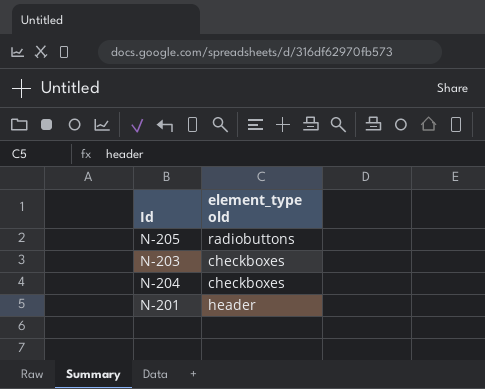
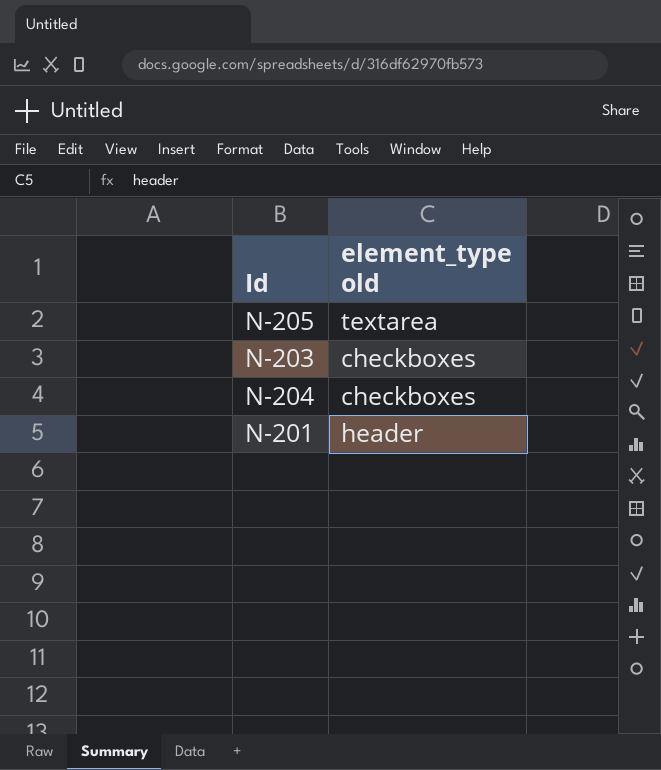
N-205 | element_type old: radiobuttons -> textarea

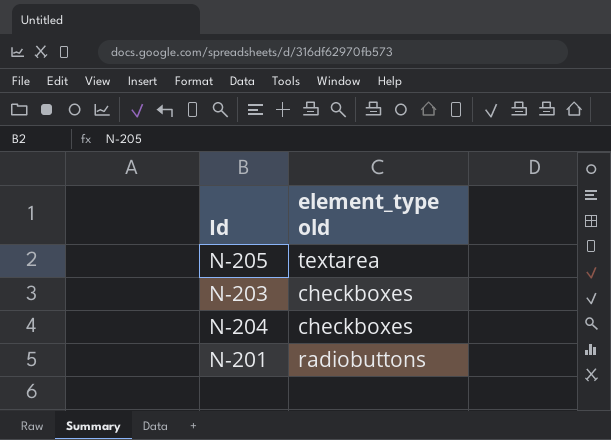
N-201 | element_type old: header -> radiobuttons

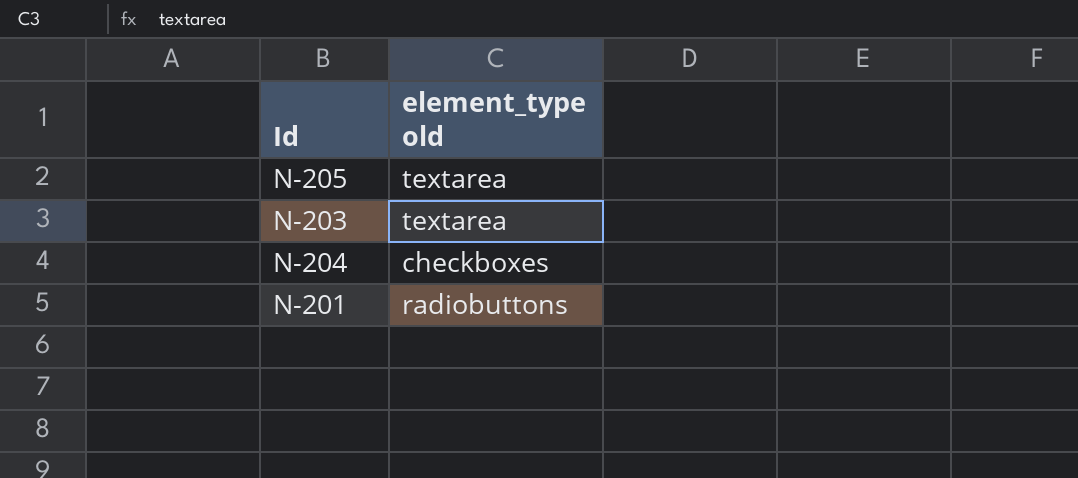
N-203 | element_type old: checkboxes -> textarea

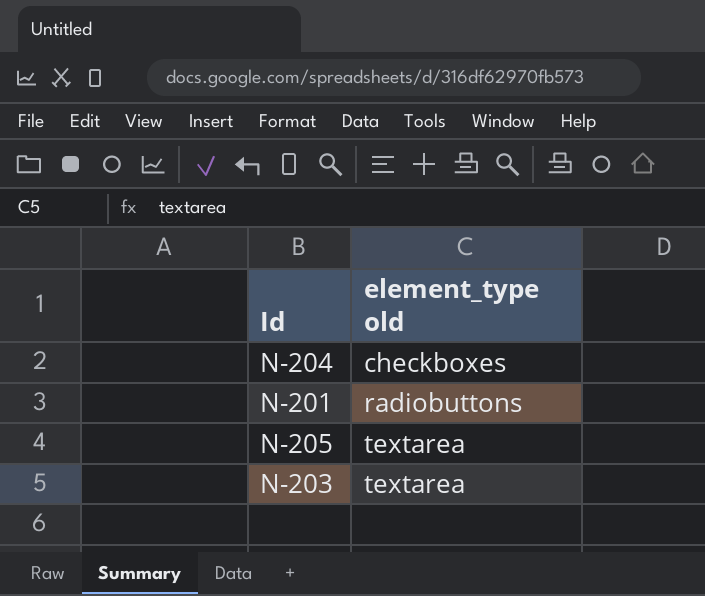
row order: none -> element_type old ascending

